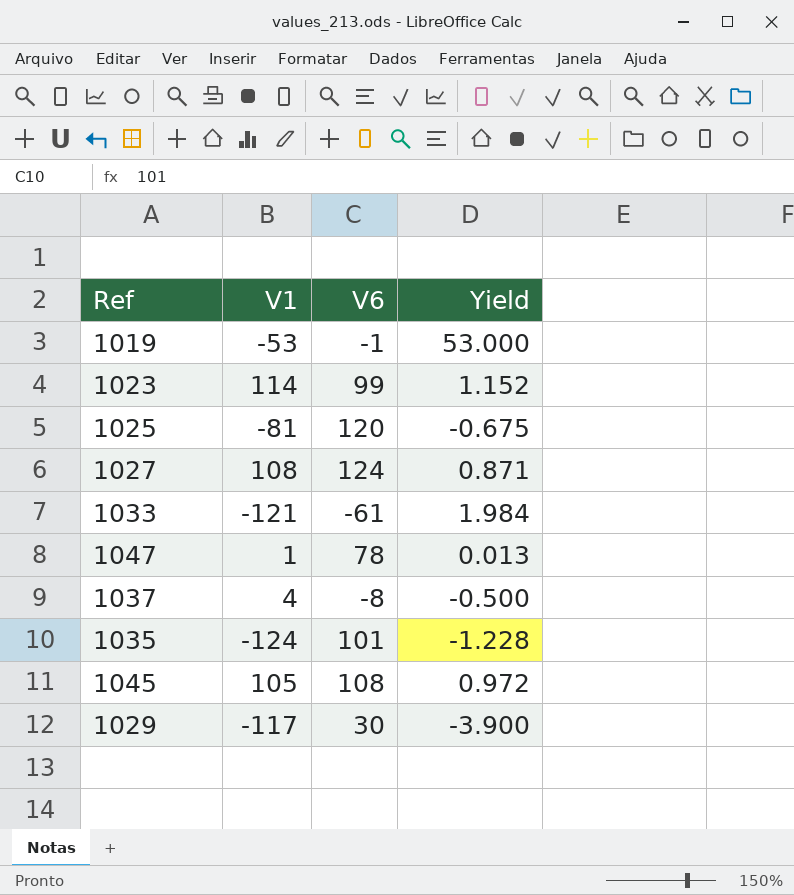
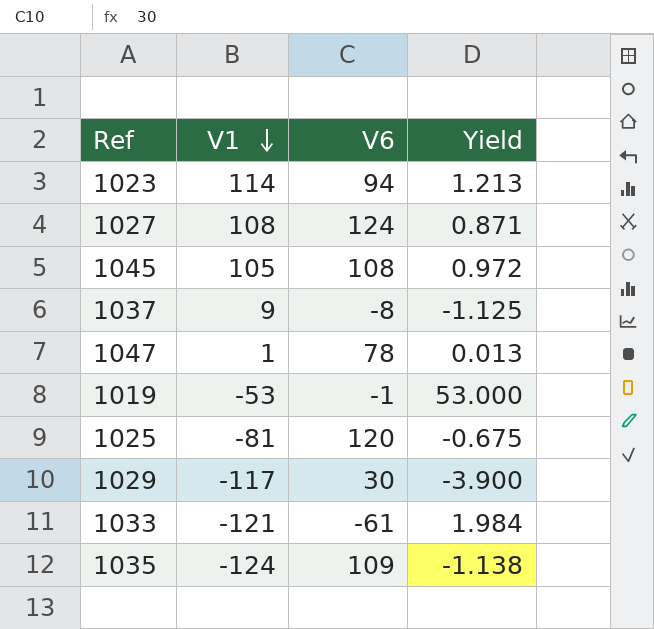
row order: none -> V1 descending
1023 | V6: 99 -> 94
1023 | Yield: 1.152 -> 1.213
1037 | V1: 4 -> 9
1037 | Yield: -0.500 -> -1.125
1035 | V6: 101 -> 109
1035 | Yield: -1.228 -> -1.138

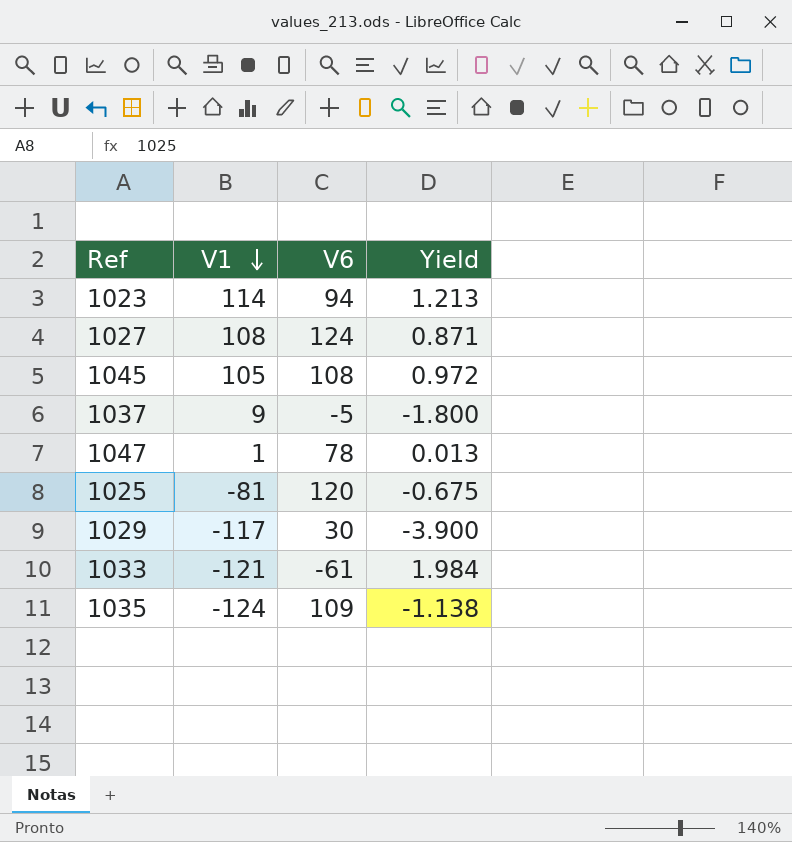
row 1019: -53 | -1 | 53.000 -> none
1037 | V6: -8 -> -5
1037 | Yield: -1.125 -> -1.800

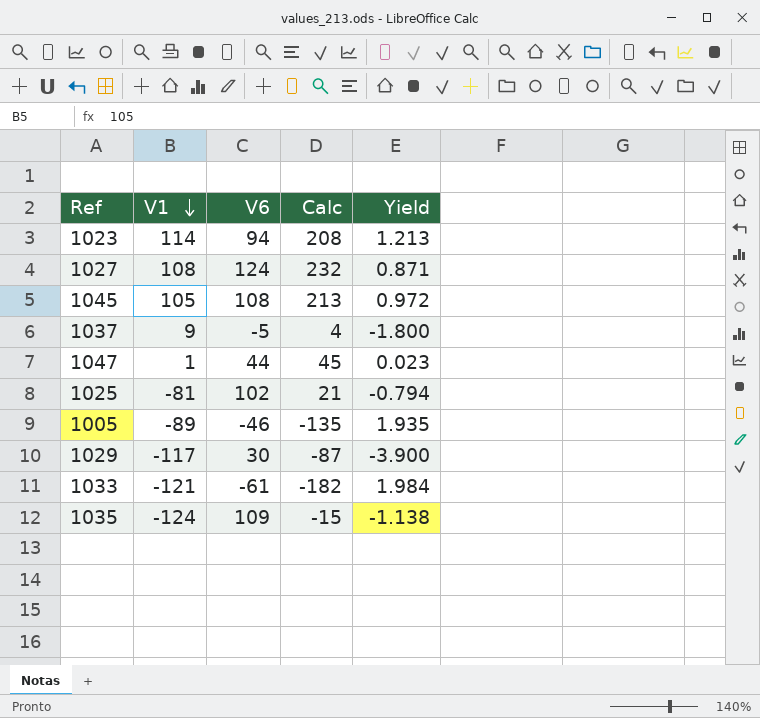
column Calc | formula: none -> [V1] + [V6]
1047 | V6: 78 -> 44
1047 | Yield: 0.013 -> 0.023
1025 | V6: 120 -> 102
1025 | Yield: -0.675 -> -0.794
row 1005: none -> -89 | -46 | -135 | 1.935

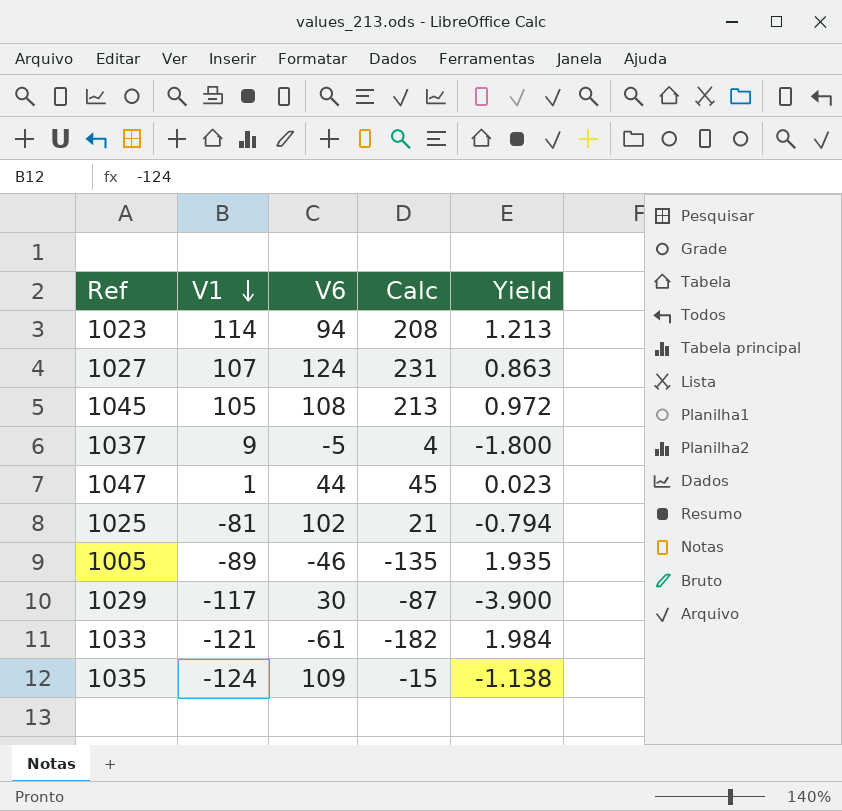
1027 | V1: 108 -> 107
1027 | Calc: 232 -> 231
1027 | Yield: 0.871 -> 0.863

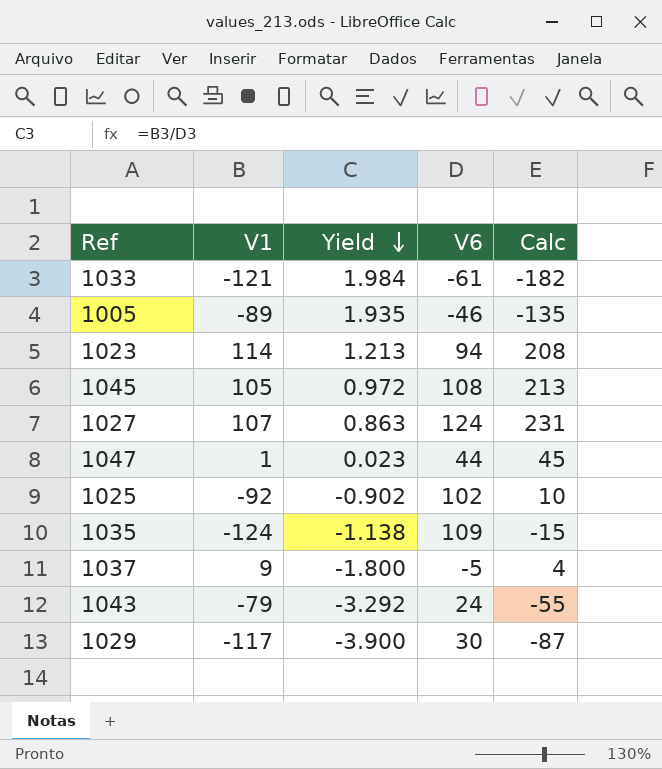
row order: V1 descending -> Yield descending
column Yield | position: 5 -> 3
1025 | V1: -81 -> -92
1025 | Yield: -0.794 -> -0.902
1025 | Calc: 21 -> 10
row 1043: none -> -79 | -3.292 | 24 | -55

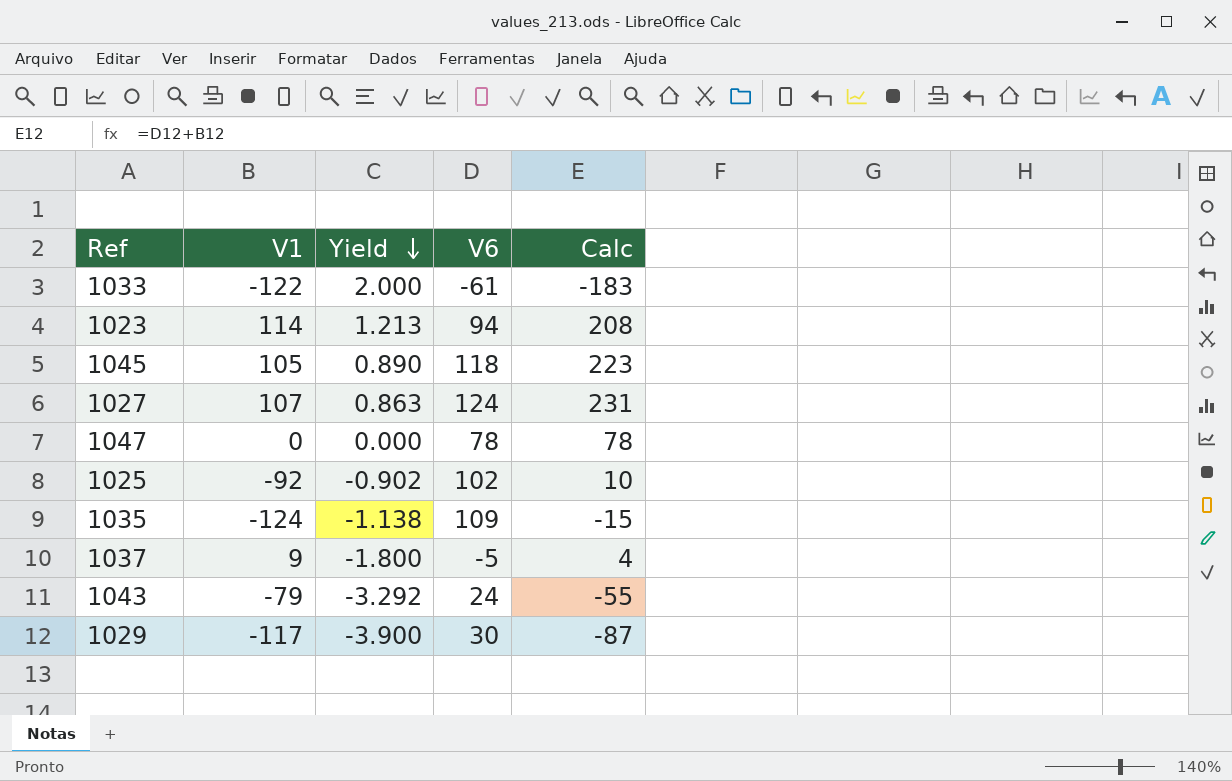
row 1005: -89 | 1.935 | -46 | -135 -> none
1033 | V1: -121 -> -122
1033 | Yield: 1.984 -> 2.000
1033 | Calc: -182 -> -183
1045 | Yield: 0.972 -> 0.890
1045 | V6: 108 -> 118
1045 | Calc: 213 -> 223
1047 | V1: 1 -> 0
1047 | Yield: 0.023 -> 0.000
1047 | V6: 44 -> 78
1047 | Calc: 45 -> 78

